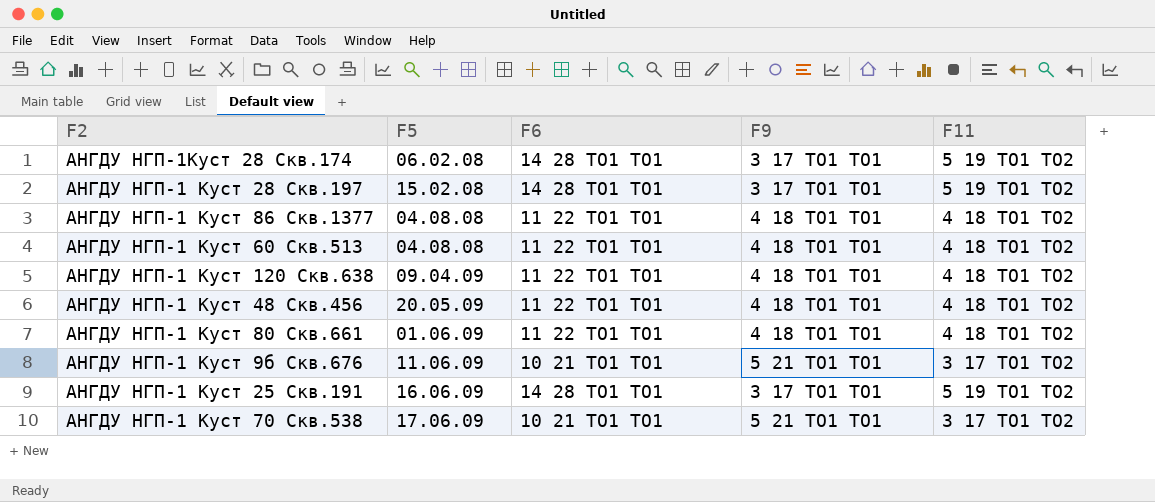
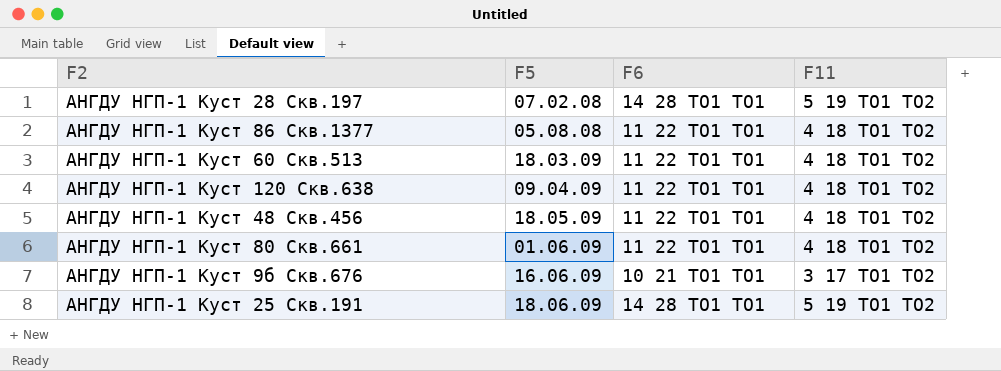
column F9 | position: 4 -> none
row АНГДУ НГП-1Куст 28 Скв.174: 06.02.08 | 14 28 ТО1 ТО1 | 3 17 ТО1 ТО1 | 5 19 ТО1 ТО2 -> none
row АНГДУ НГП-1 Куст 70 Скв.538: 17.06.09 | 10 21 ТО1 ТО1 | 5 21 ТО1 ТО1 | 3 17 ТО1 ТО2 -> none
АНГДУ НГП-1 Куст 28 Скв.197 | F5: 15.02.08 -> 07.02.08
АНГДУ НГП-1 Куст 86 Скв.1377 | F5: 04.08.08 -> 05.08.08
АНГДУ НГП-1 Куст 60 Скв.513 | F5: 04.08.08 -> 18.03.09
АНГДУ НГП-1 Куст 48 Скв.456 | F5: 20.05.09 -> 18.05.09
АНГДУ НГП-1 Куст 9б Скв.676 | F5: 11.06.09 -> 16.06.09
АНГДУ НГП-1 Куст 25 Скв.191 | F5: 16.06.09 -> 18.06.09

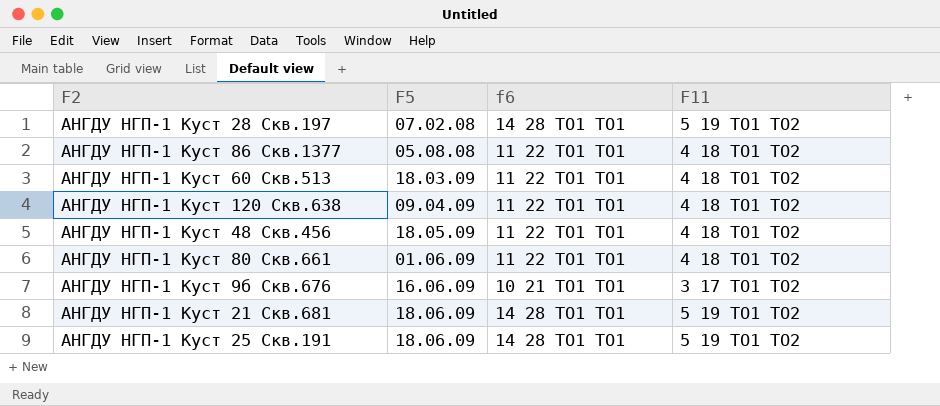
column name: F6 -> f6
row АНГДУ НГП-1 Куст 21 Скв.681: none -> 18.06.09 | 14 28 ТО1 ТО1 | 5 19 ТО1 ТО2

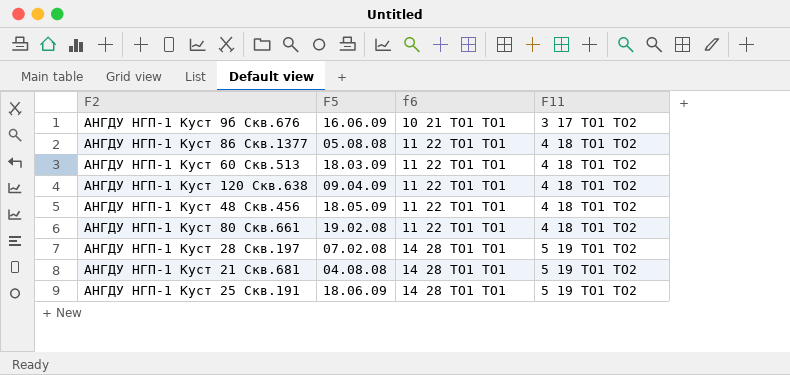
row order: F5 ascending -> f6 ascending
АНГДУ НГП-1 Куст 80 Скв.661 | F5: 01.06.09 -> 19.02.08
АНГДУ НГП-1 Куст 21 Скв.681 | F5: 18.06.09 -> 04.08.08

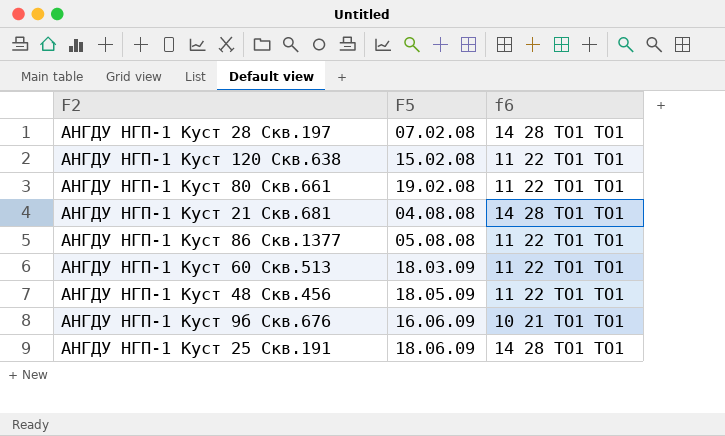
row order: f6 ascending -> F5 ascending
column F11 | position: 4 -> none
АНГДУ НГП-1 Куст 120 Скв.638 | F5: 09.04.09 -> 15.02.08

